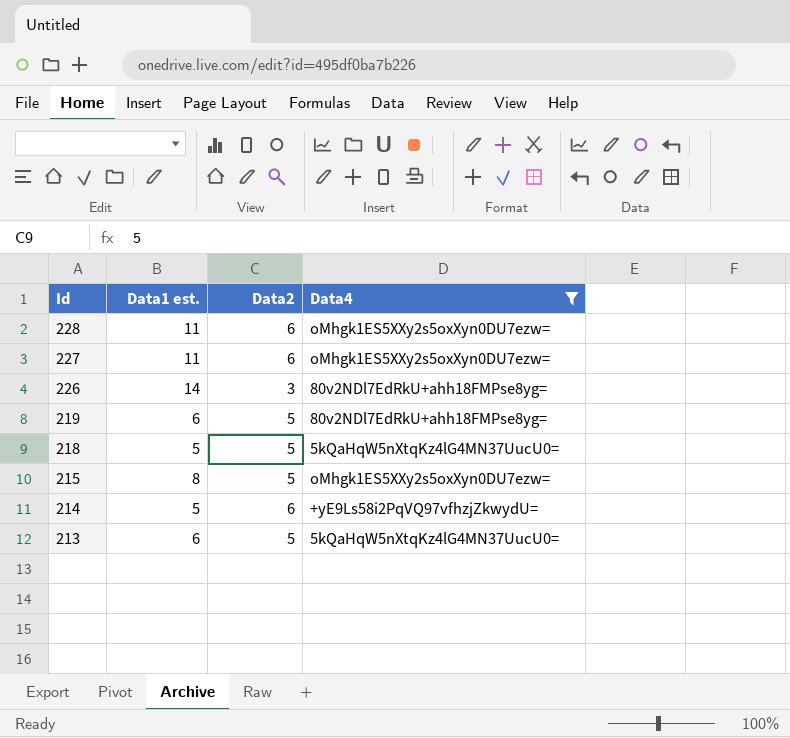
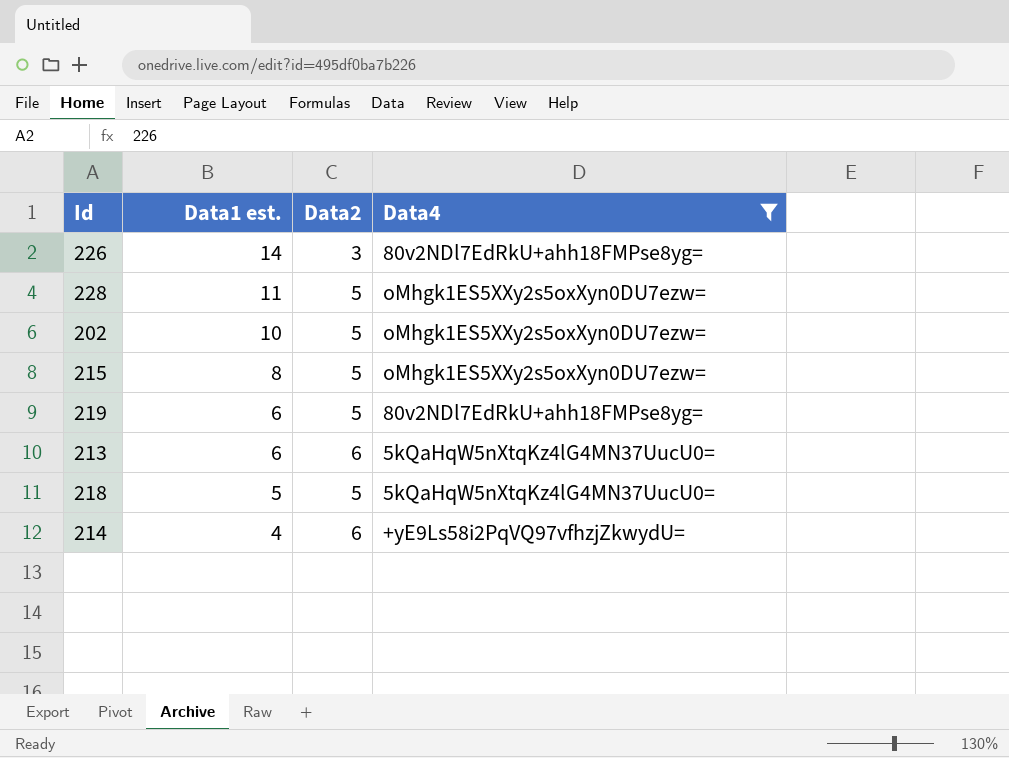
row order: Id descending -> Data1 est. descending
row 227: 11 | 6 | oMhgk1ES5XXy2s5oxXyn0DU7ezw= -> none
228 | Data2: 6 -> 5
row 202: none -> 10 | 5 | oMhgk1ES5XXy2s5oxXyn0DU7ezw=
213 | Data2: 5 -> 6
214 | Data1 est.: 5 -> 4

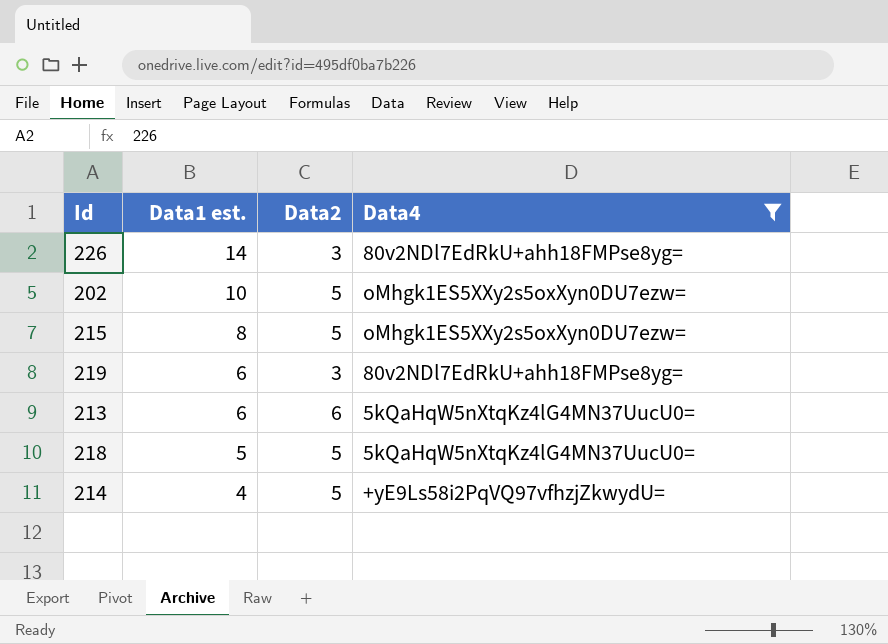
row 228: 11 | 5 | oMhgk1ES5XXy2s5oxXyn0DU7ezw= -> none
219 | Data2: 5 -> 3
214 | Data2: 6 -> 5

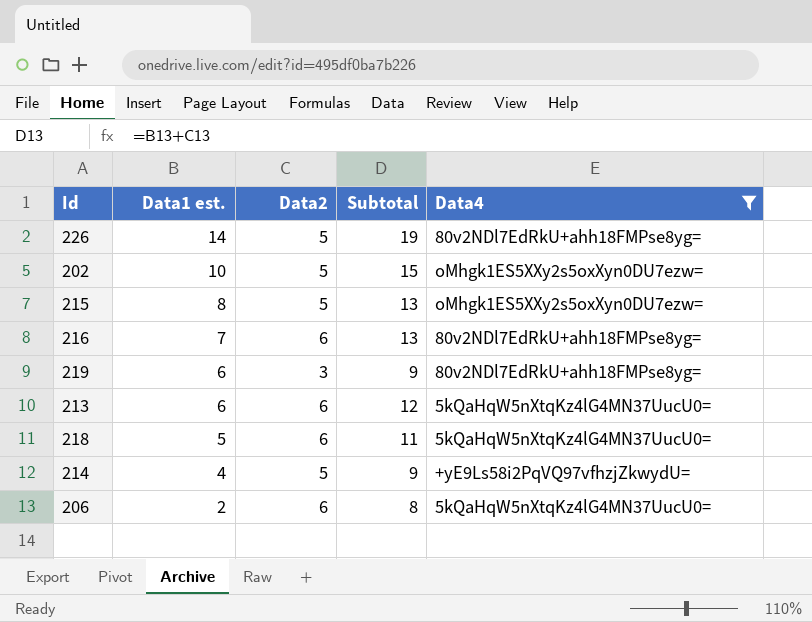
column Subtotal | formula: none -> [Data1 est.] + [Data2]
226 | Data2: 3 -> 5
row 216: none -> 7 | 6 | 13 | 80v2NDl7EdRkU+ahh18FMPse8yg=
218 | Data2: 5 -> 6
row 206: none -> 2 | 6 | 8 | 5kQaHqW5nXtqKz4lG4MN37UucU0=

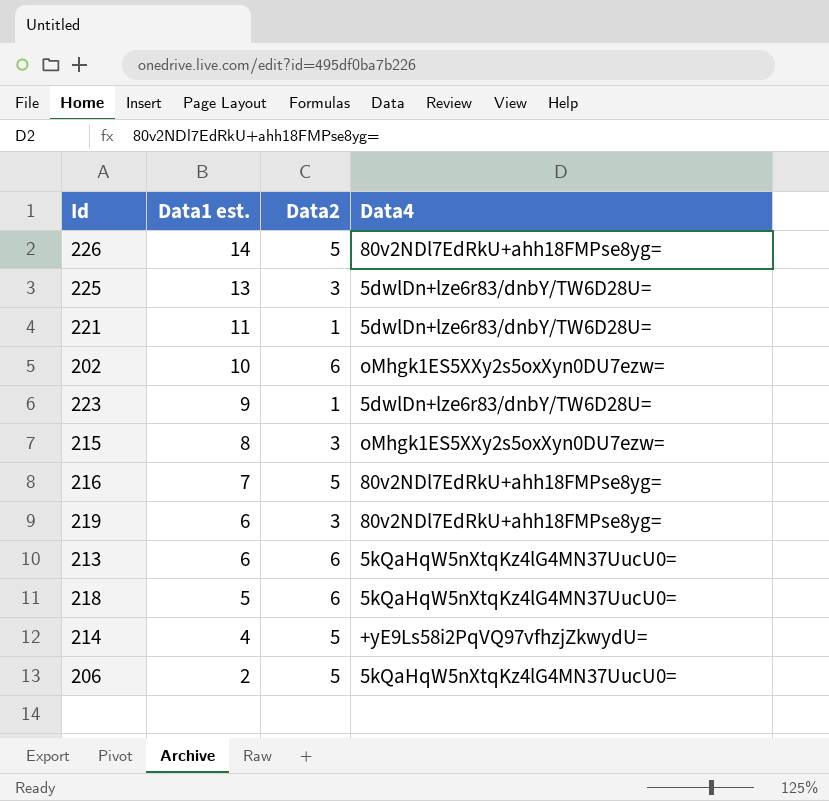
filter: Data4 != 5dwlDn+lze6r83/dnbY/TW6D28U= -> none
column Subtotal | formula: [Data1 est.] + [Data2] -> none
202 | Data2: 5 -> 6
215 | Data2: 5 -> 3
216 | Data2: 6 -> 5
206 | Data2: 6 -> 5

